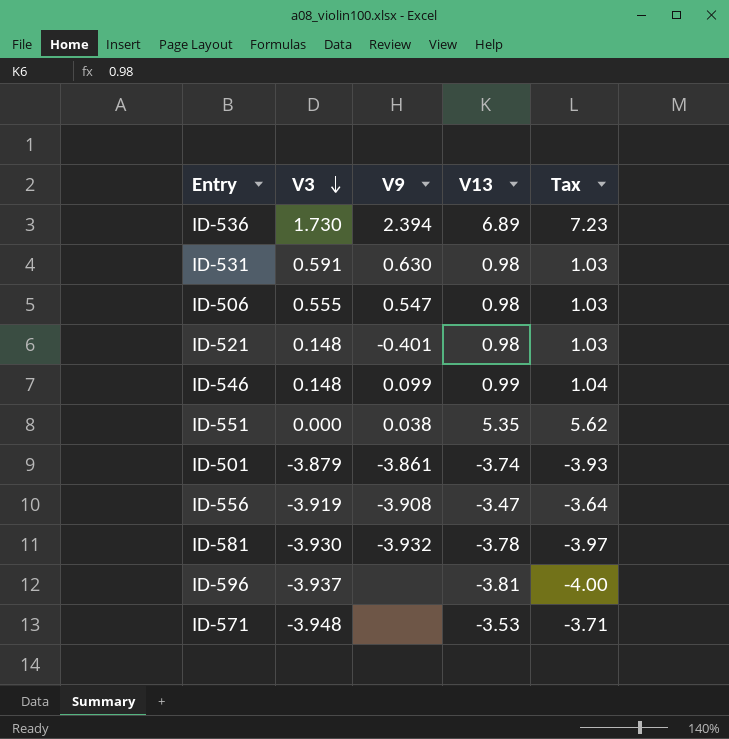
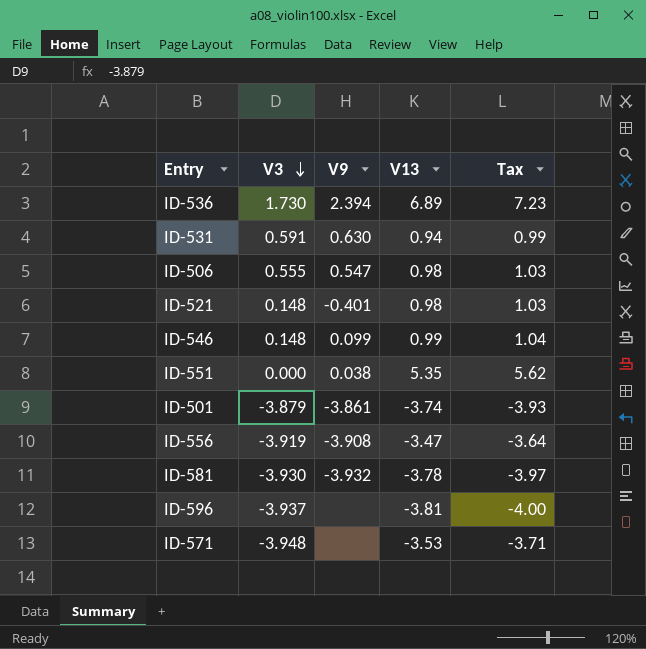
ID-531 | V13: 0.98 -> 0.94
ID-531 | Tax: 1.03 -> 0.99

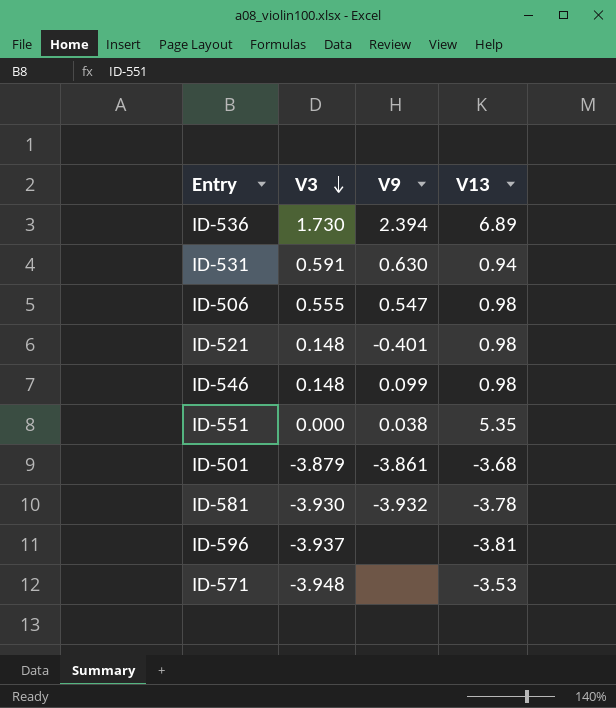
column Tax | formula: [V13] * 1.05 -> none
row ID-556: -3.919 | -3.908 | -3.47 | -3.64 -> none
ID-546 | V13: 0.99 -> 0.98
ID-501 | V13: -3.74 -> -3.68

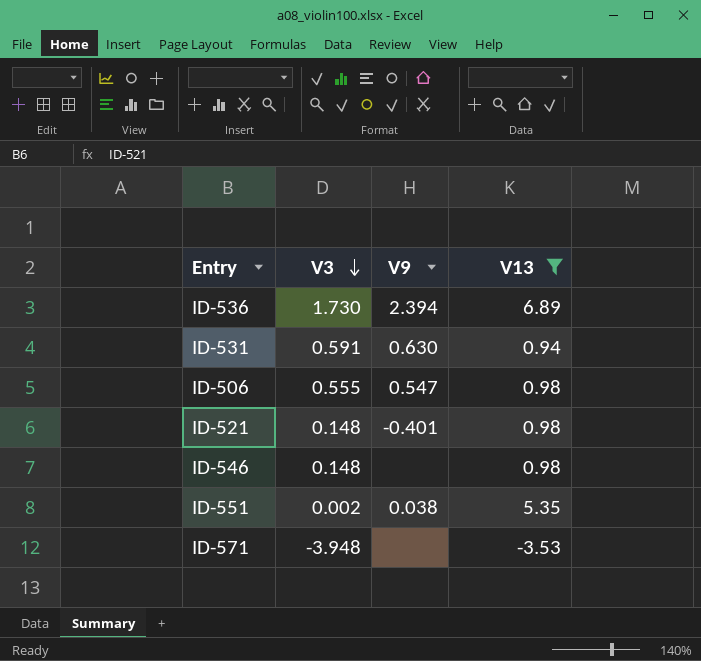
filter: none -> V13 >= -3.53
ID-546 | V9: 0.099 -> none
ID-551 | V3: 0.000 -> 0.002

